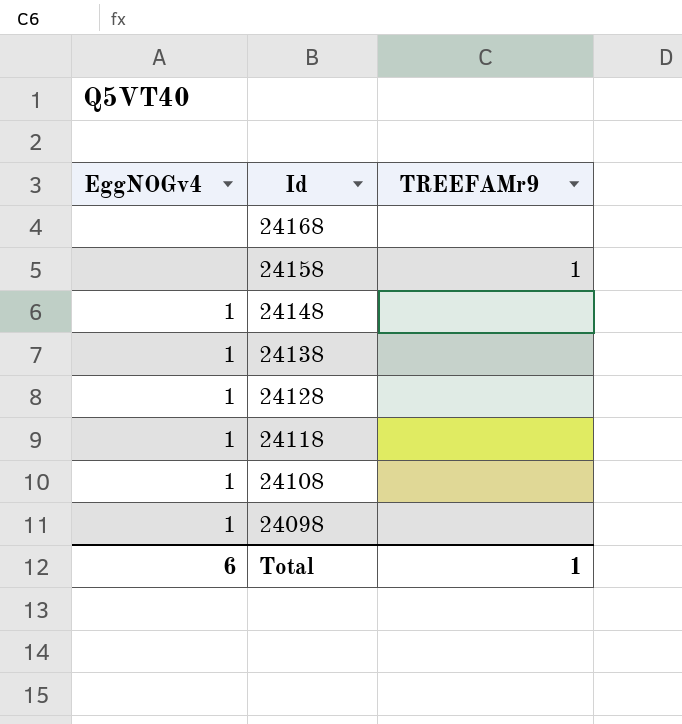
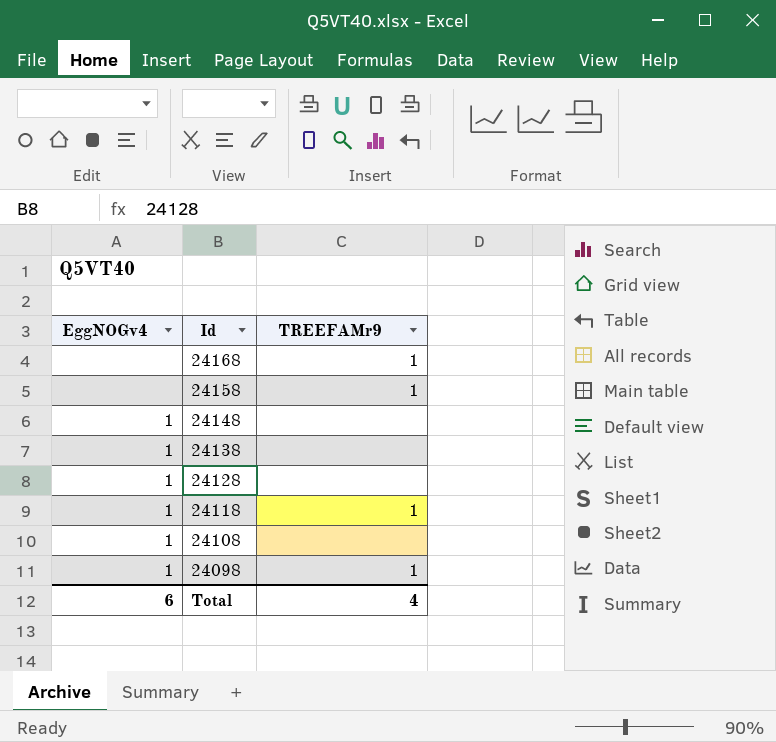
24168 | TREEFAMr9: none -> 1
24118 | TREEFAMr9: none -> 1
24098 | TREEFAMr9: none -> 1
Total | TREEFAMr9: 1 -> 4

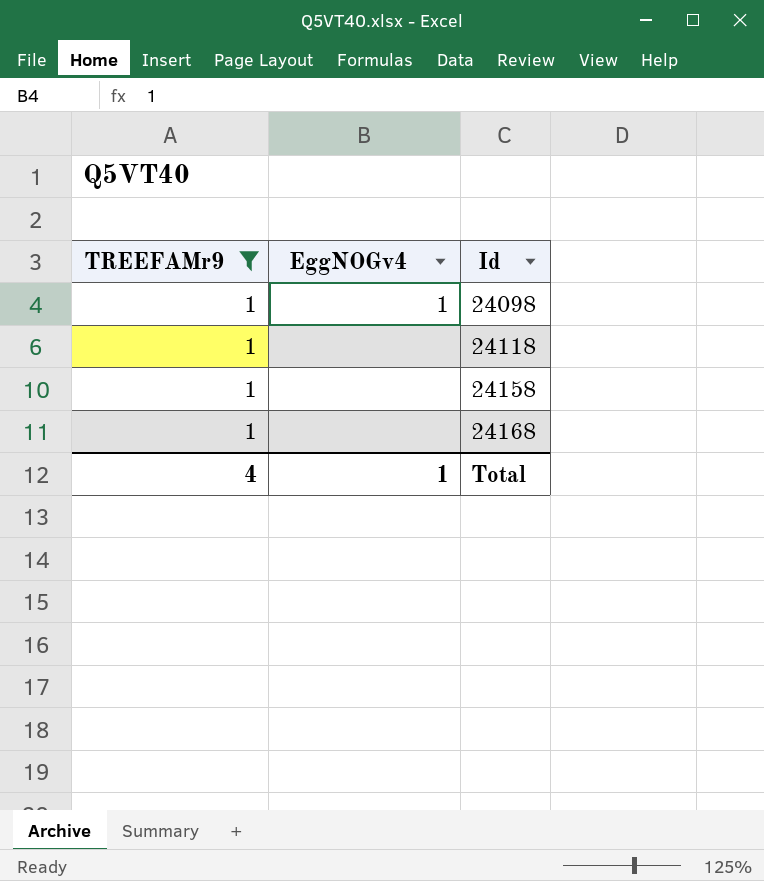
filter: none -> TREEFAMr9 = 1
row order: Id descending -> Id ascending
column TREEFAMr9 | position: 3 -> 1
24118 | EggNOGv4: 1 -> none
Total | EggNOGv4: 6 -> 1

